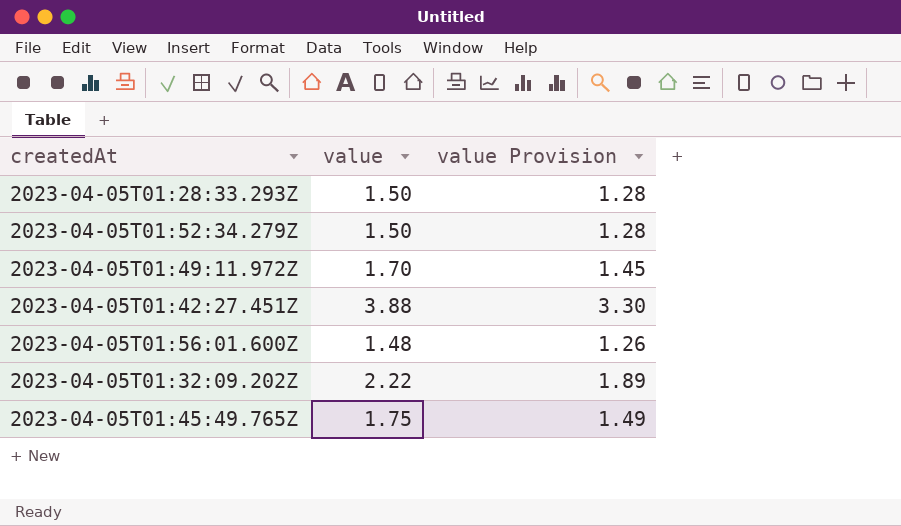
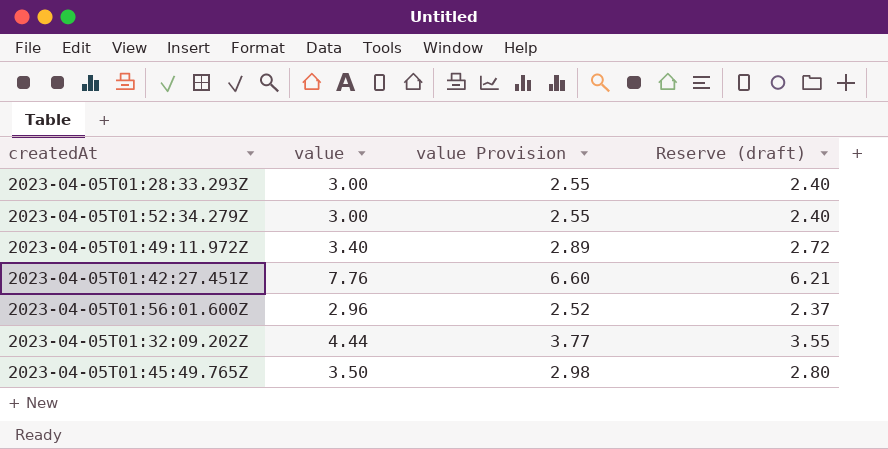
column Reserve (draft) | formula: none -> [value] * 0.8
2023-04-05T01:28:33.293Z | value: 1.50 -> 3.00
2023-04-05T01:28:33.293Z | value Provision: 1.28 -> 2.55
2023-04-05T01:52:34.279Z | value: 1.50 -> 3.00
2023-04-05T01:52:34.279Z | value Provision: 1.28 -> 2.55
2023-04-05T01:49:11.972Z | value: 1.70 -> 3.40
2023-04-05T01:49:11.972Z | value Provision: 1.45 -> 2.89
2023-04-05T01:42:27.451Z | value: 3.88 -> 7.76
2023-04-05T01:42:27.451Z | value Provision: 3.30 -> 6.60
2023-04-05T01:56:01.600Z | value: 1.48 -> 2.96
2023-04-05T01:56:01.600Z | value Provision: 1.26 -> 2.52
2023-04-05T01:32:09.202Z | value: 2.22 -> 4.44
2023-04-05T01:32:09.202Z | value Provision: 1.89 -> 3.77
2023-04-05T01:45:49.765Z | value: 1.75 -> 3.50
2023-04-05T01:45:49.765Z | value Provision: 1.49 -> 2.98

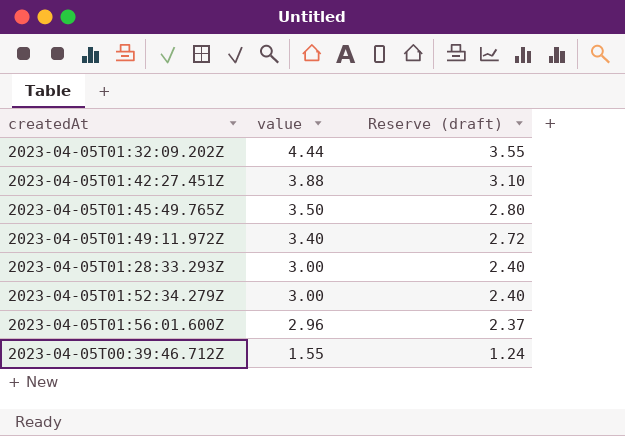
row order: none -> value descending
column value Provision | formula: [value] * 0.85 -> none
2023-04-05T01:42:27.451Z | value: 7.76 -> 3.88
2023-04-05T01:42:27.451Z | Reserve (draft): 6.21 -> 3.10
row 2023-04-05T00:39:46.712Z: none -> 1.55 | 1.24

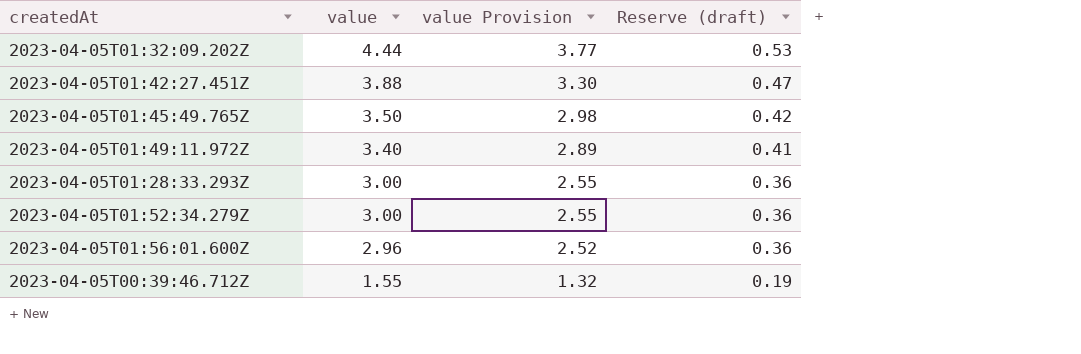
column value Provision | formula: none -> [value] * 0.85
column Reserve (draft) | formula: [value] * 0.8 -> [value] * 0.12

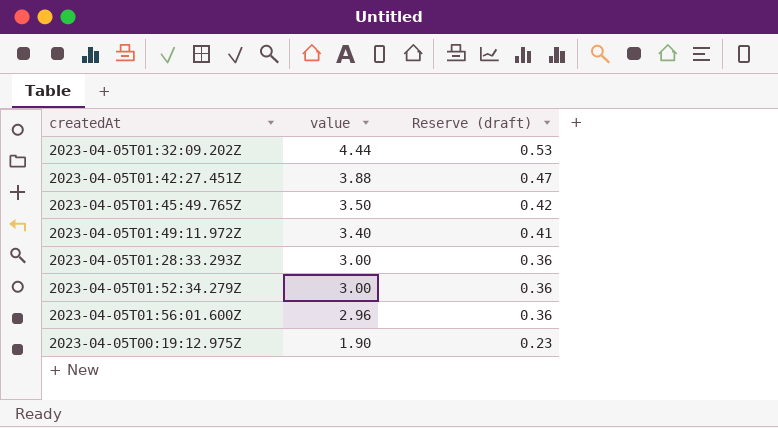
column value Provision | formula: [value] * 0.85 -> none
row 2023-04-05T00:39:46.712Z: 1.55 | 1.32 | 0.19 -> none
row 2023-04-05T00:19:12.975Z: none -> 1.90 | 0.23

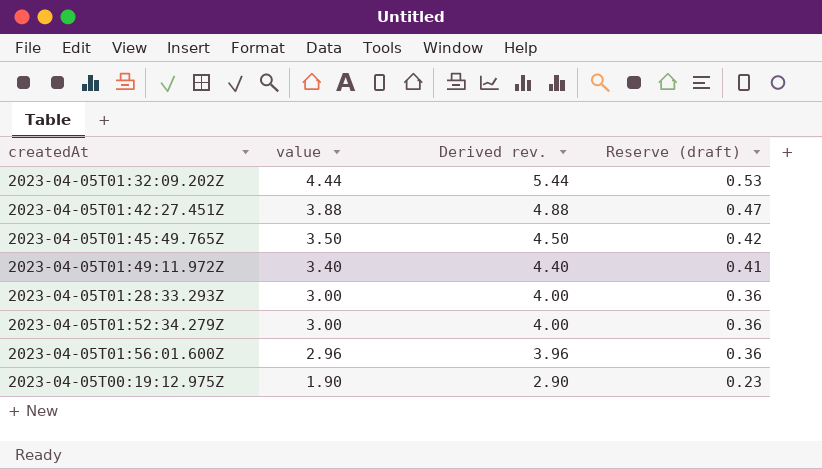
column Derived rev. | formula: none -> [value] + 1

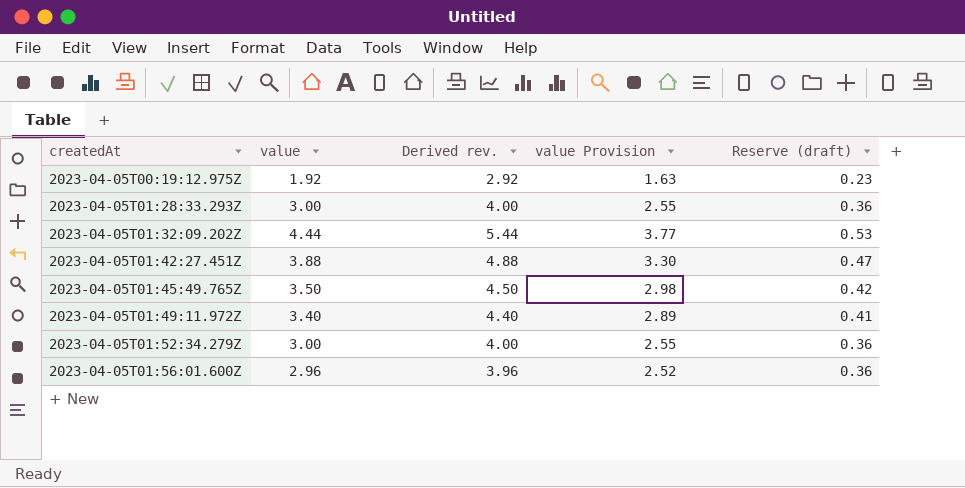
row order: value descending -> createdAt ascending
column value Provision | formula: none -> [value] * 0.85
2023-04-05T00:19:12.975Z | value: 1.90 -> 1.92
2023-04-05T00:19:12.975Z | Derived rev.: 2.90 -> 2.92

